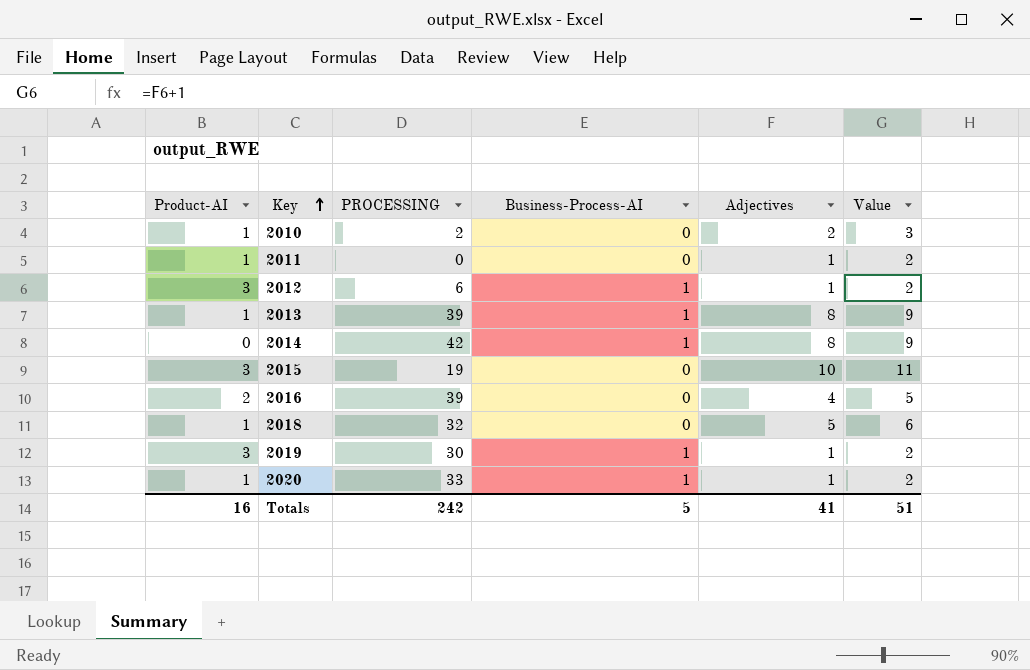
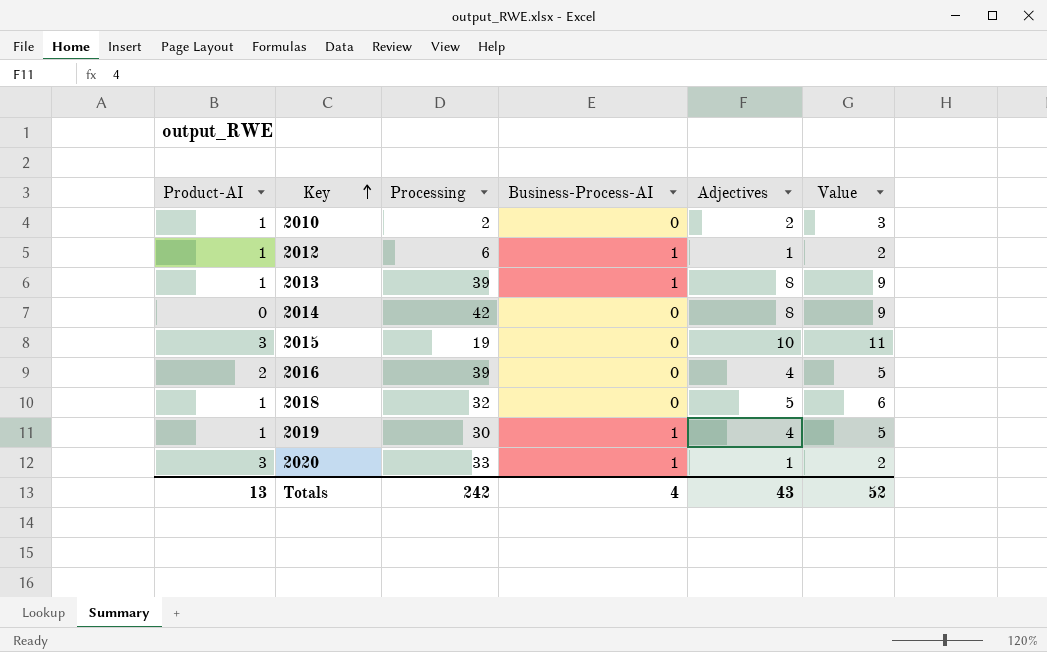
column name: PROCESSING -> Processing
row 2011: 1 | 0 | 0 | 1 | 2 -> none
2012 | Product-AI: 3 -> 1
2014 | Business-Process-AI: 1 -> 0
2019 | Product-AI: 3 -> 1
2019 | Adjectives: 1 -> 4
2019 | Value: 2 -> 5
2020 | Product-AI: 1 -> 3
Totals | Product-AI: 16 -> 13
Totals | Business-Process-AI: 5 -> 4
Totals | Adjectives: 41 -> 43
Totals | Value: 51 -> 52

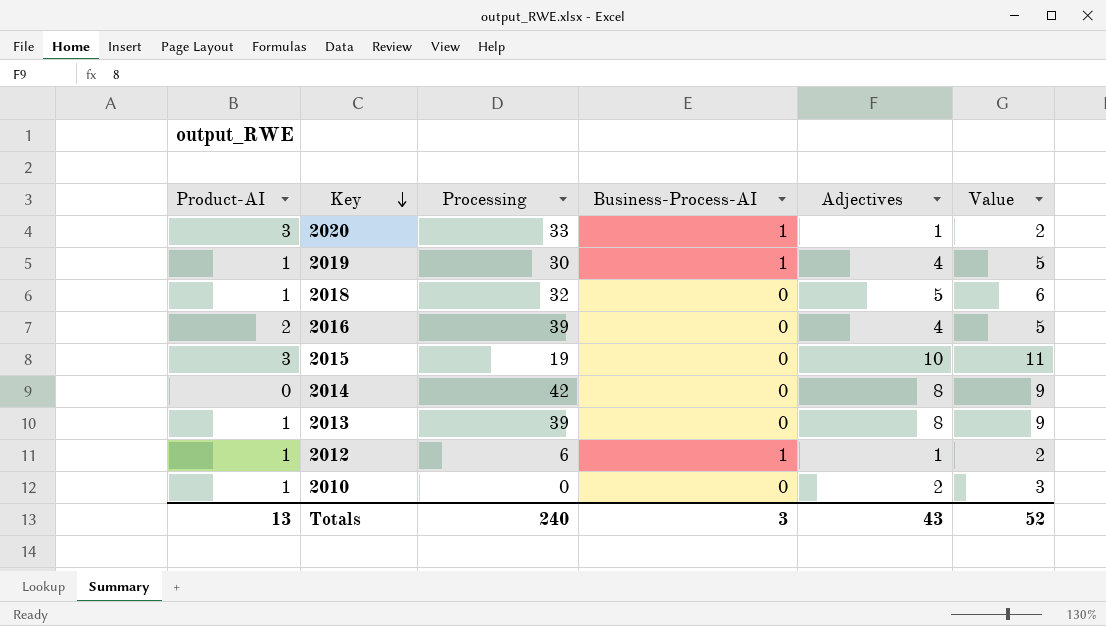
row order: Key ascending -> Key descending
2013 | Business-Process-AI: 1 -> 0
2010 | Processing: 2 -> 0
Totals | Processing: 242 -> 240
Totals | Business-Process-AI: 4 -> 3

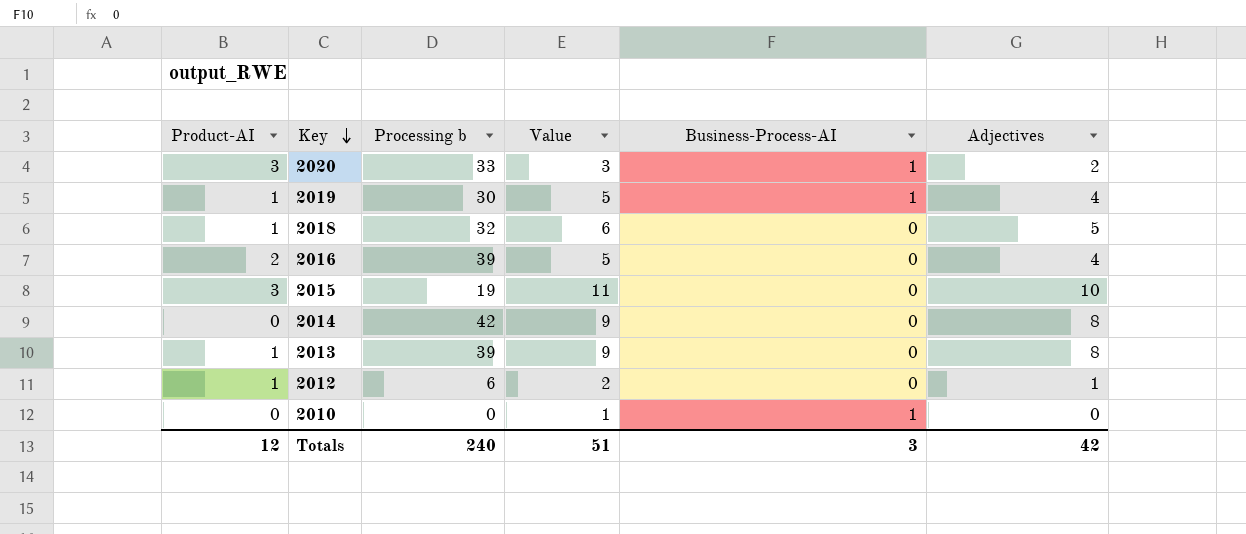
column name: Processing -> Processing b
column Value | position: 6 -> 4
2020 | Value: 2 -> 3
2020 | Adjectives: 1 -> 2
2012 | Business-Process-AI: 1 -> 0
2010 | Product-AI: 1 -> 0
2010 | Value: 3 -> 1
2010 | Business-Process-AI: 0 -> 1
2010 | Adjectives: 2 -> 0
Totals | Product-AI: 13 -> 12
Totals | Value: 52 -> 51
Totals | Adjectives: 43 -> 42

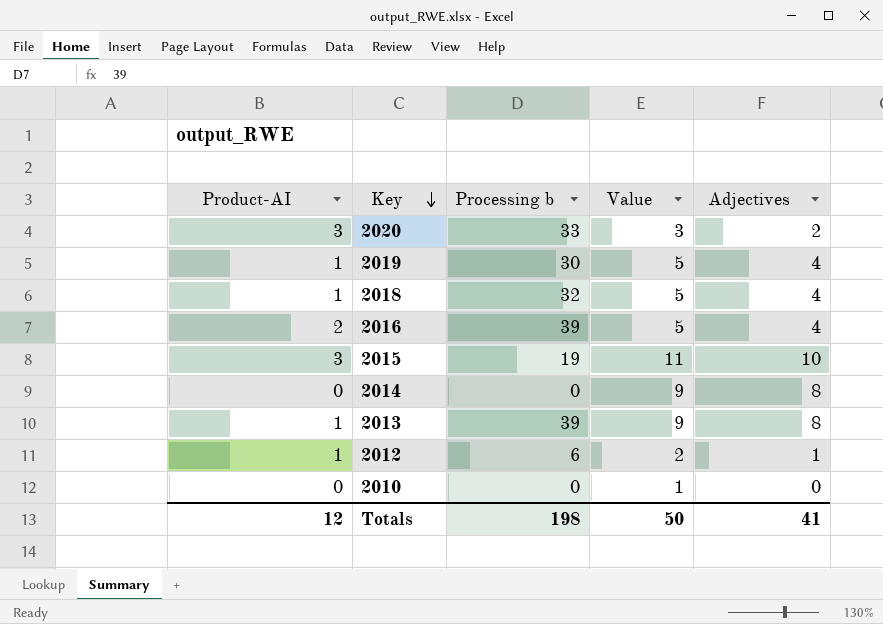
column Business-Process-AI | position: 5 -> none
2018 | Value: 6 -> 5
2018 | Adjectives: 5 -> 4
2014 | Processing b: 42 -> 0
Totals | Processing b: 240 -> 198
Totals | Value: 51 -> 50
Totals | Adjectives: 42 -> 41

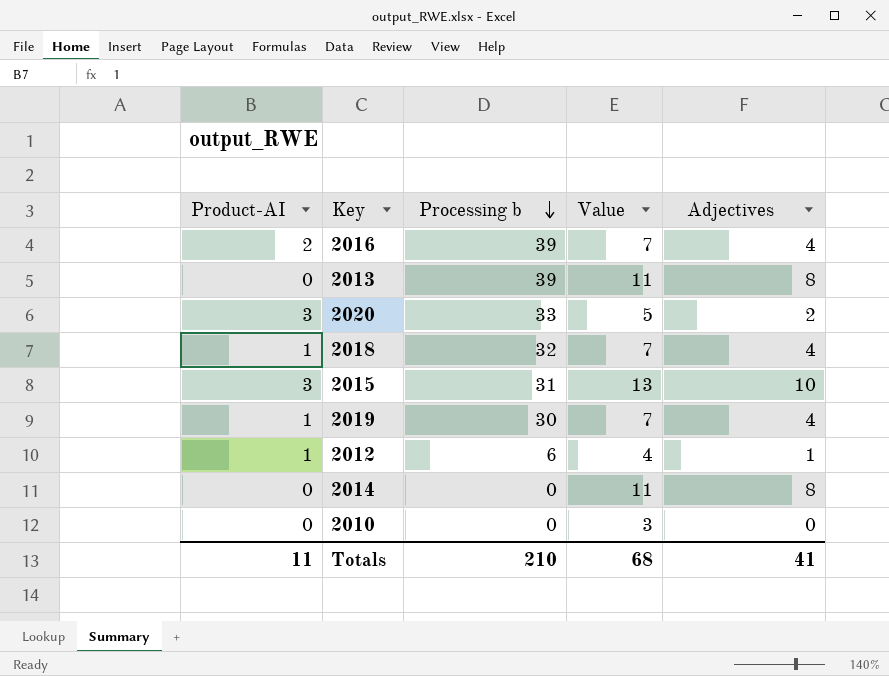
row order: Key descending -> Processing b descending
column Value | formula: [Adjectives] + 1 -> [Adjectives] + 3
2013 | Product-AI: 1 -> 0
2015 | Processing b: 19 -> 31
Totals | Product-AI: 12 -> 11
Totals | Processing b: 198 -> 210
Totals | Value: 50 -> 68

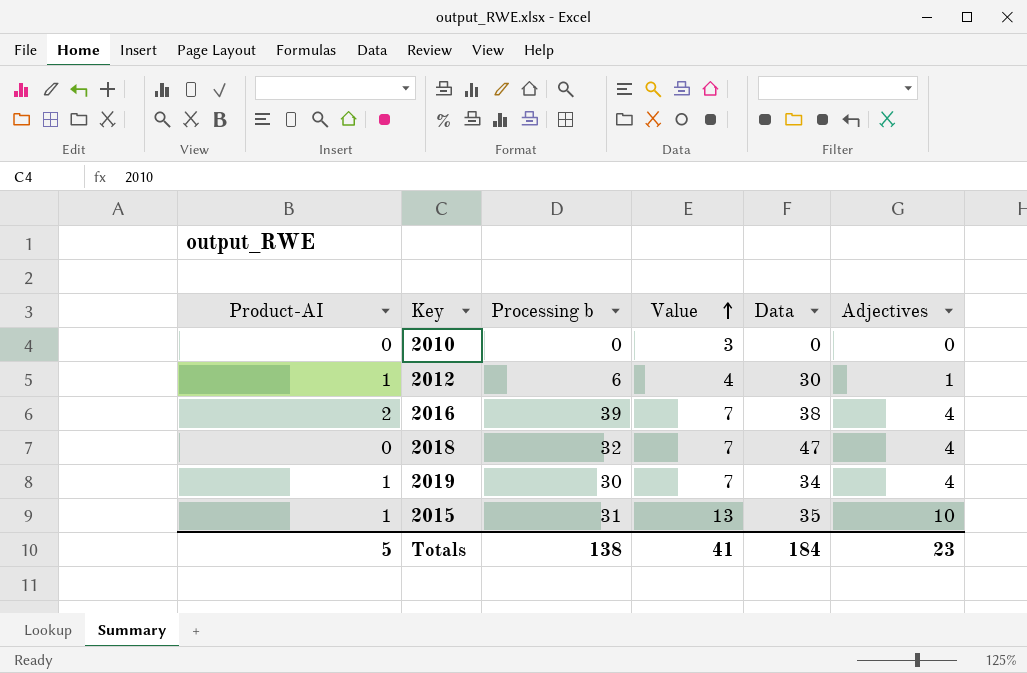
row order: Processing b descending -> Value ascending
column Data | position: none -> 5
row 2013: 0 | 39 | 11 | 8 -> none
row 2020: 3 | 33 | 5 | 2 -> none
row 2014: 0 | 0 | 11 | 8 -> none
2018 | Product-AI: 1 -> 0
2015 | Product-AI: 3 -> 1
Totals | Product-AI: 11 -> 5
Totals | Processing b: 210 -> 138
Totals | Value: 68 -> 41
Totals | Adjectives: 41 -> 23

